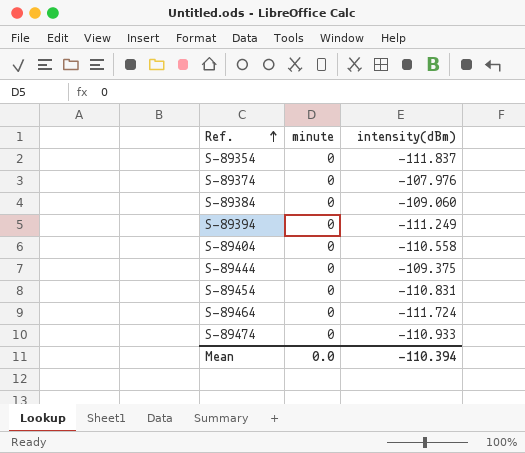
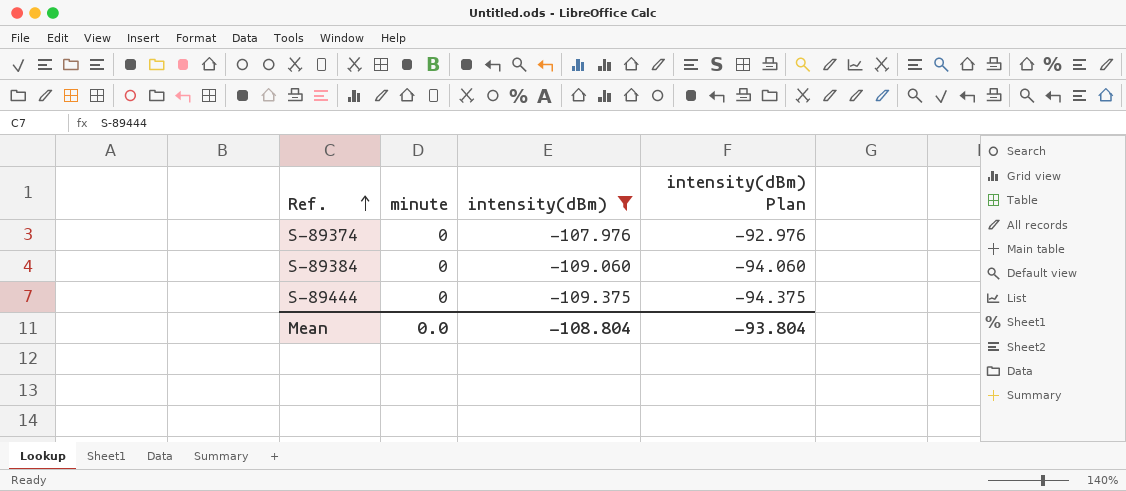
filter: none -> intensity(dBm) >= -109.375
column intensity(dBm) Plan | formula: none -> [intensity(dBm)] + 15
Mean | intensity(dBm): -110.394 -> -108.804

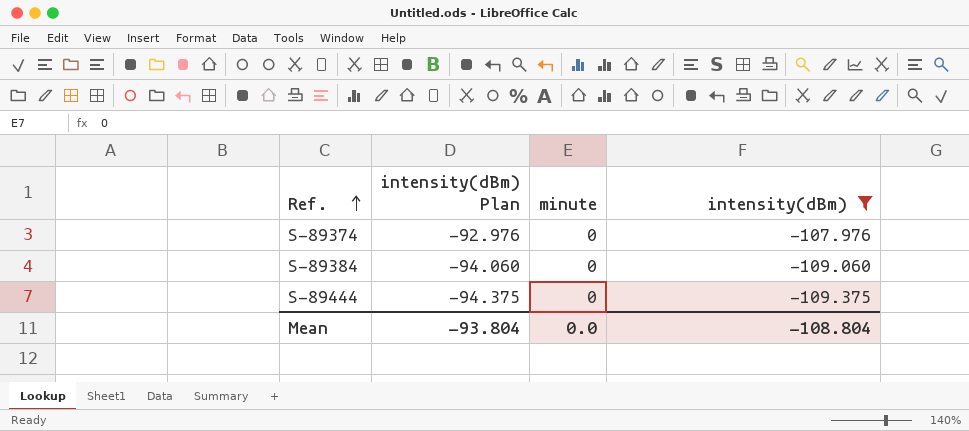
column intensity(dBm) Plan | position: 4 -> 2

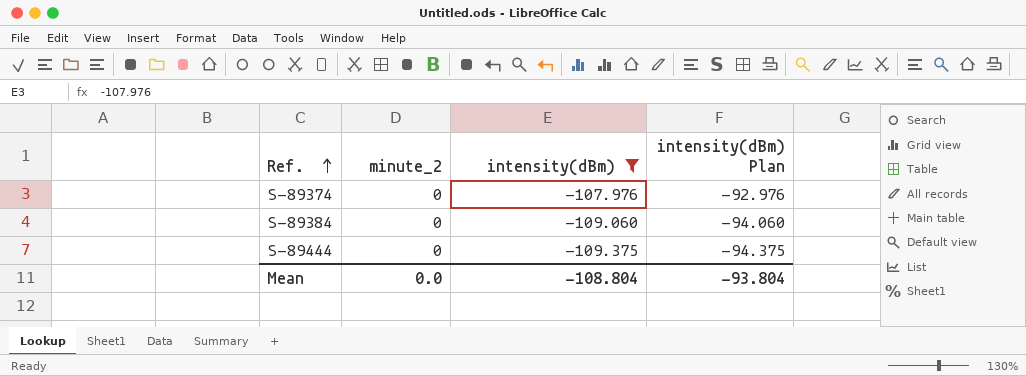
column name: minute -> minute_2
column intensity(dBm) Plan | position: 2 -> 4

